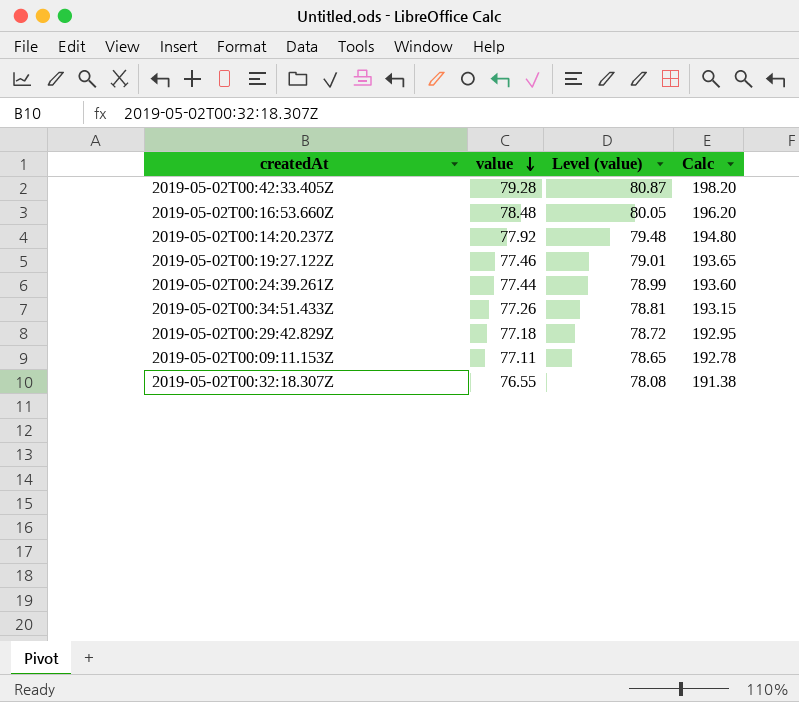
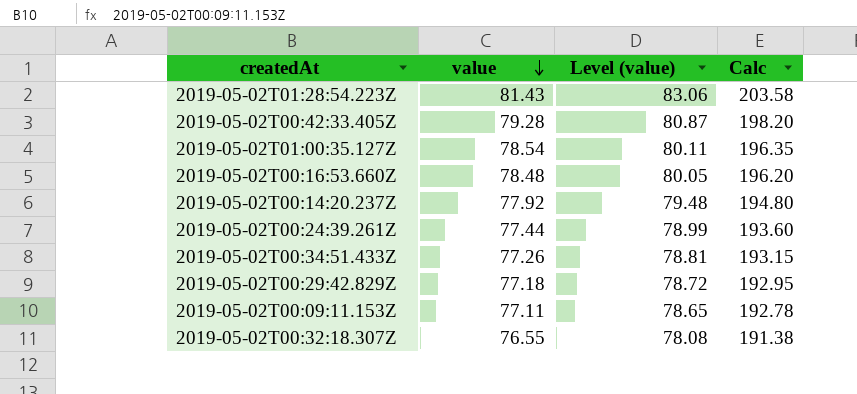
row 2019-05-02T00:19:27.122Z: 77.46 | 79.01 | 193.65 -> none
row 2019-05-02T01:28:54.223Z: none -> 81.43 | 83.06 | 203.58
row 2019-05-02T01:00:35.127Z: none -> 78.54 | 80.11 | 196.35

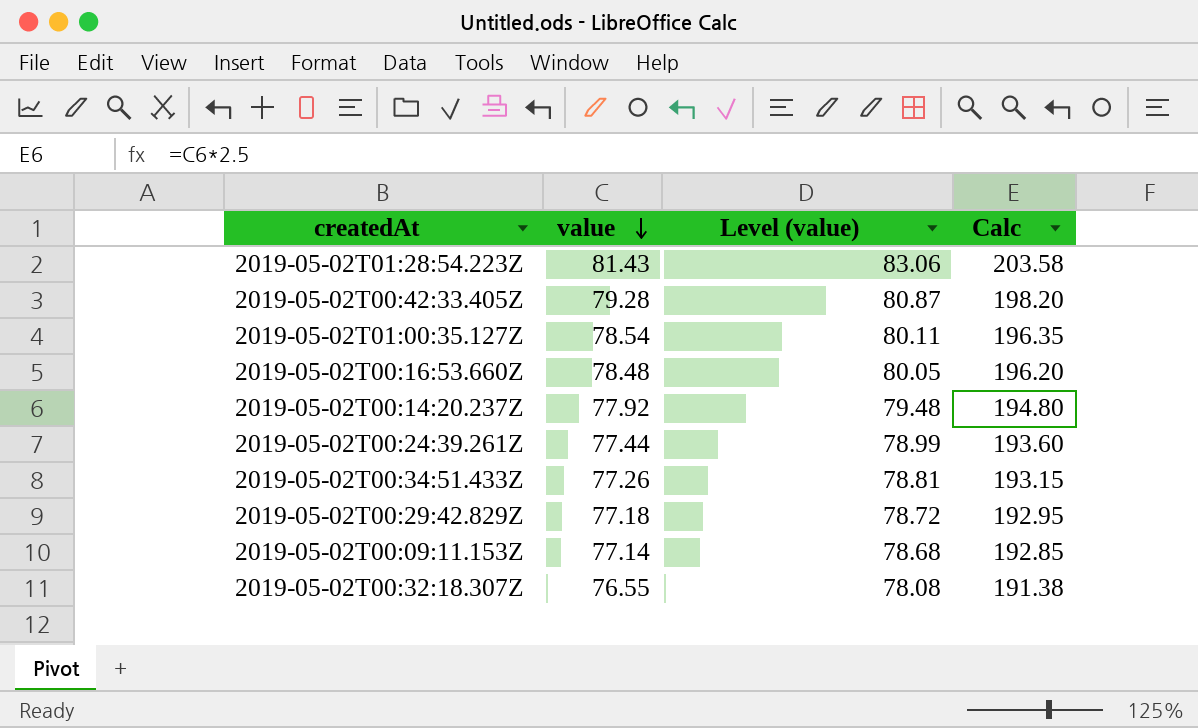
2019-05-02T00:09:11.153Z | value: 77.11 -> 77.14
2019-05-02T00:09:11.153Z | Level (value): 78.65 -> 78.68
2019-05-02T00:09:11.153Z | Calc: 192.78 -> 192.85

